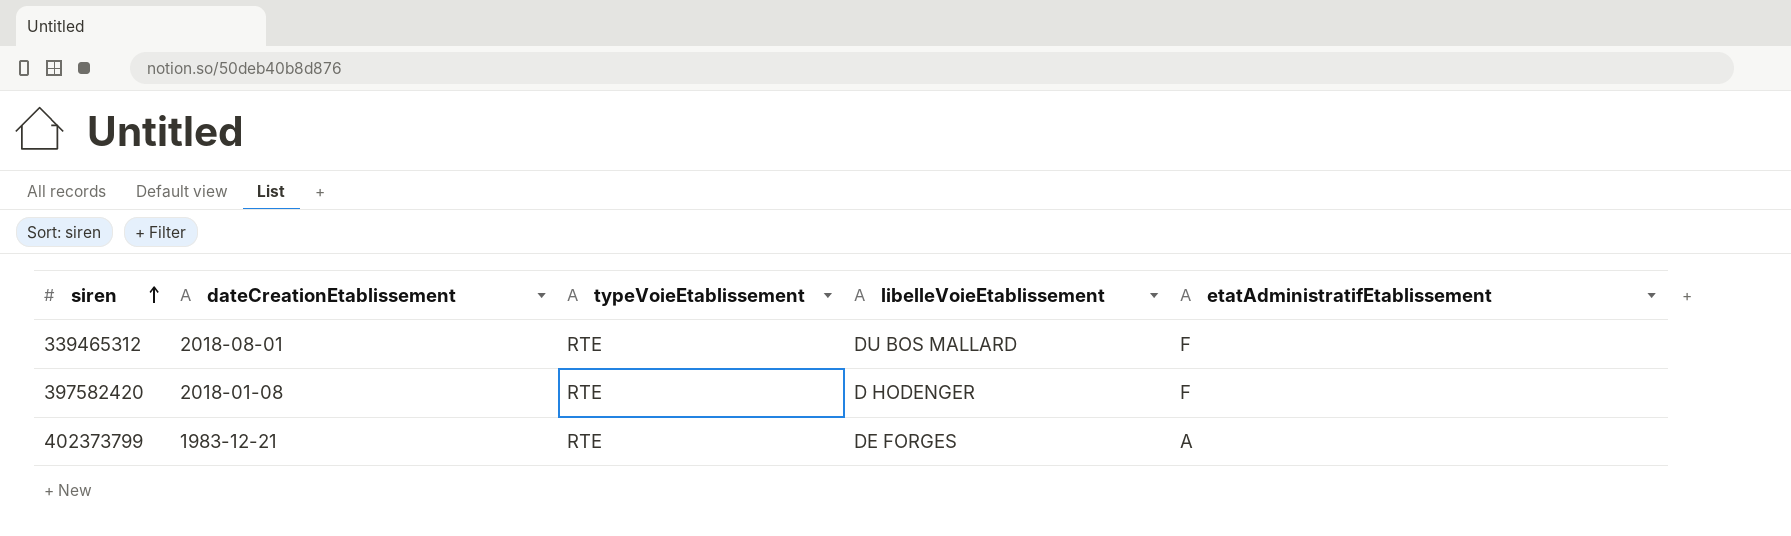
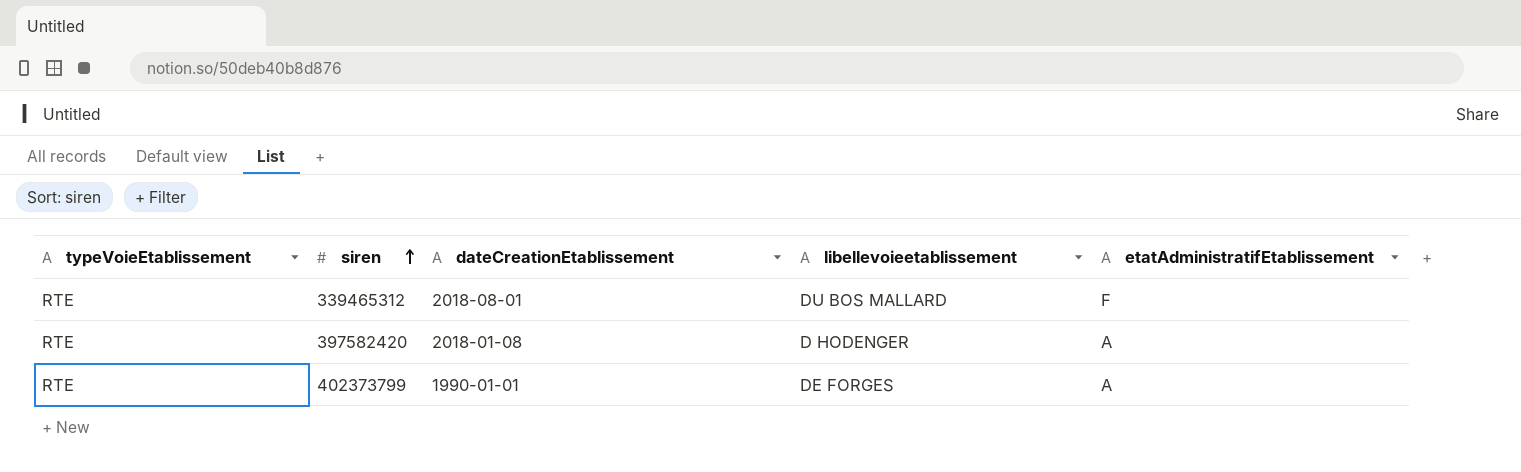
column typeVoieEtablissement | position: 3 -> 1
column name: libelleVoieEtablissement -> libellevoieetablissement
397582420 | etatAdministratifEtablissement: F -> A
402373799 | dateCreationEtablissement: 1983-12-21 -> 1990-01-01

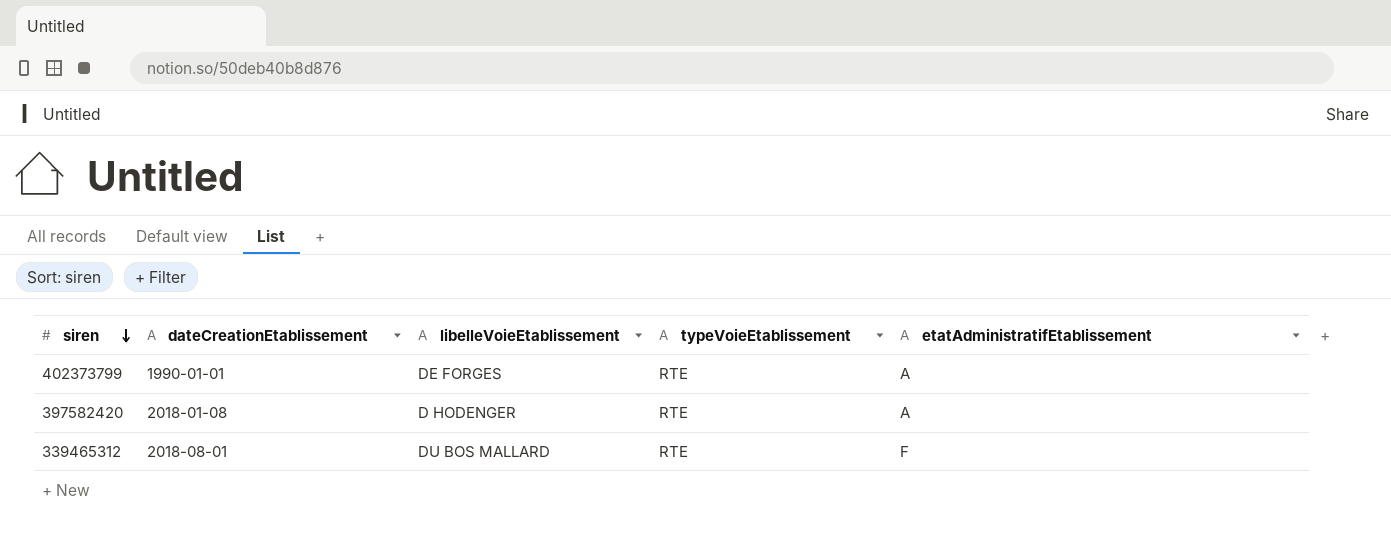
row order: siren ascending -> siren descending
column name: libellevoieetablissement -> libelleVoieEtablissement
column typeVoieEtablissement | position: 1 -> 4

